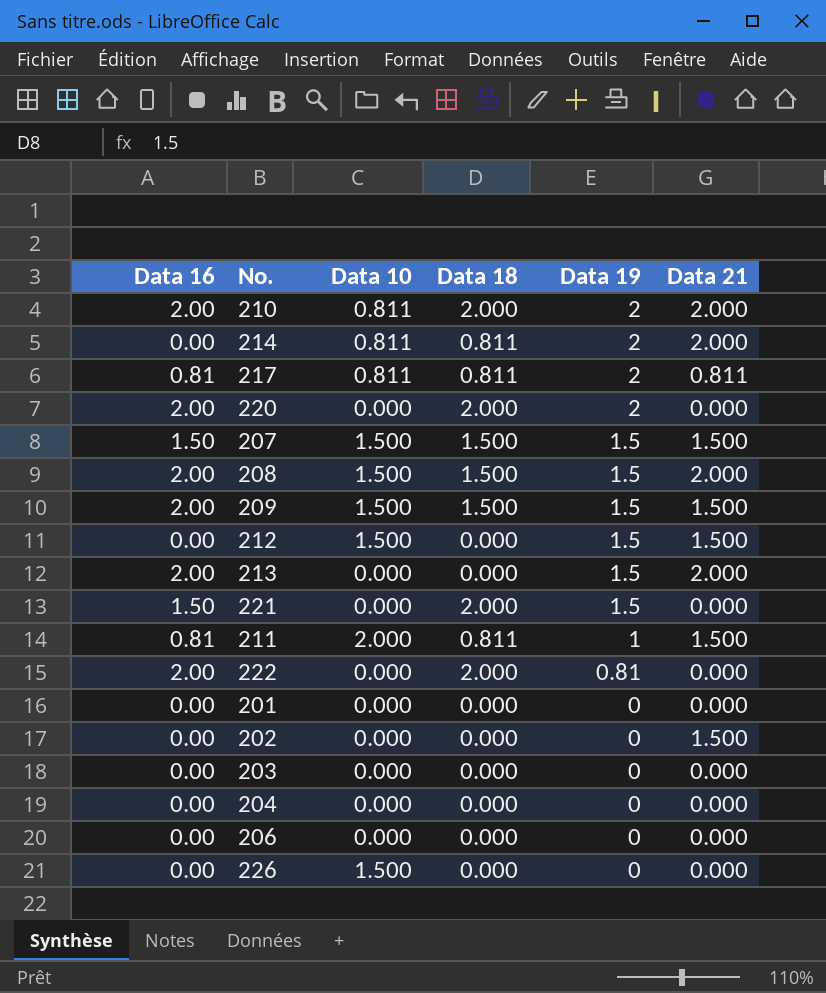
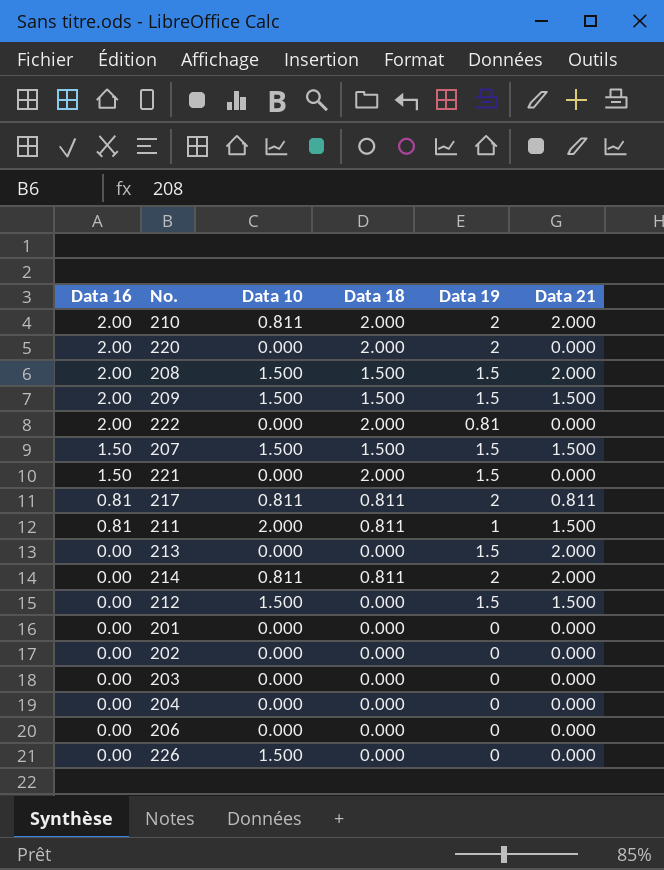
row order: Data 19 descending -> Data 16 descending
213 | Data 16: 2.00 -> 0.00
202 | Data 21: 1.500 -> 0.000

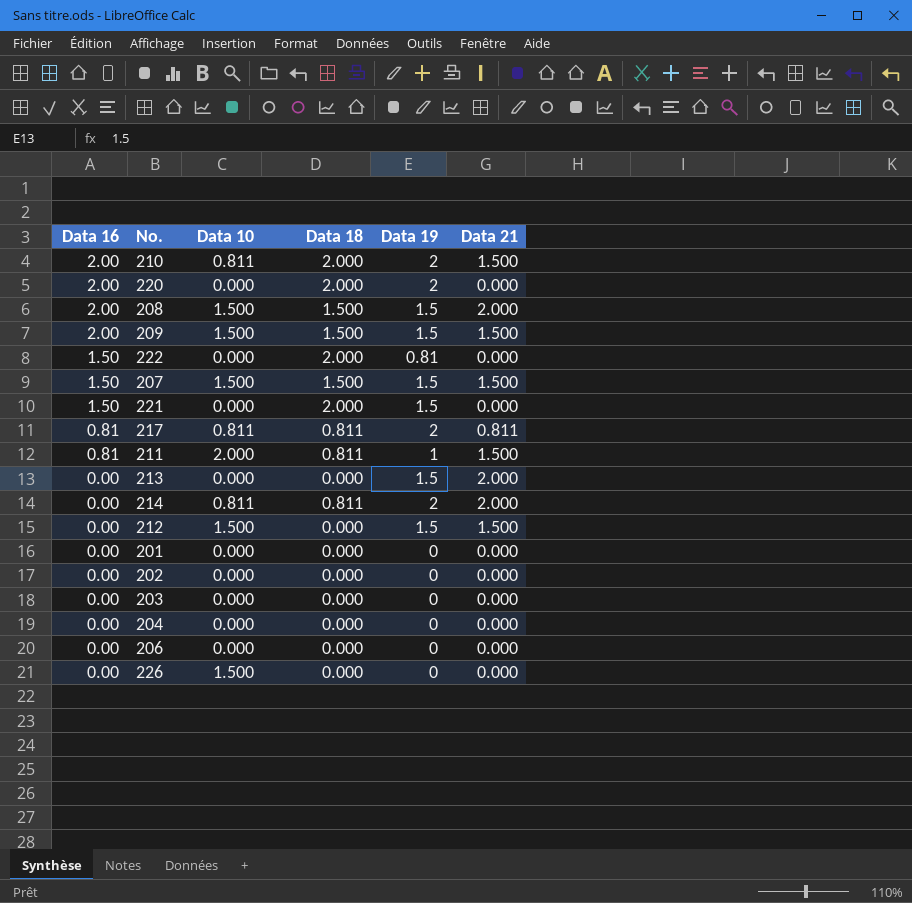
210 | Data 21: 2.000 -> 1.500
222 | Data 16: 2.00 -> 1.50

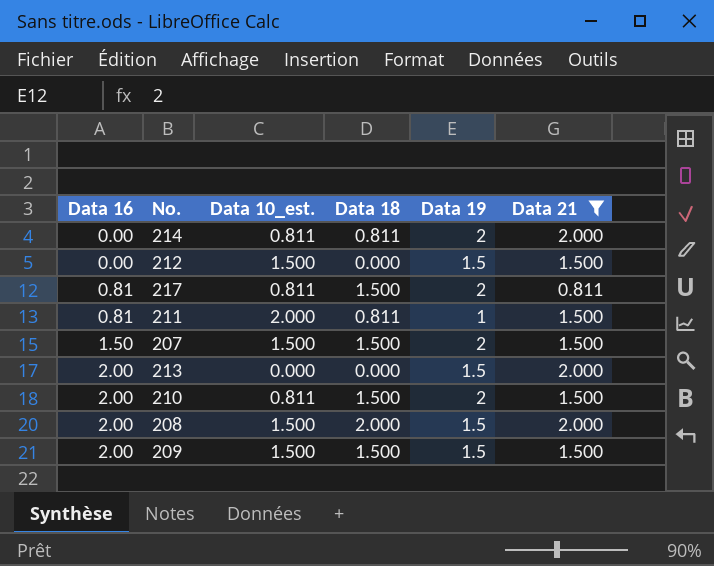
filter: none -> Data 21 != 0.000
row order: Data 16 descending -> Data 16 ascending
column name: Data 10 -> Data 10_est.
217 | Data 18: 0.811 -> 1.500
207 | Data 19: 1.5 -> 2
213 | Data 16: 0.00 -> 2.00
210 | Data 18: 2.000 -> 1.500
208 | Data 18: 1.500 -> 2.000

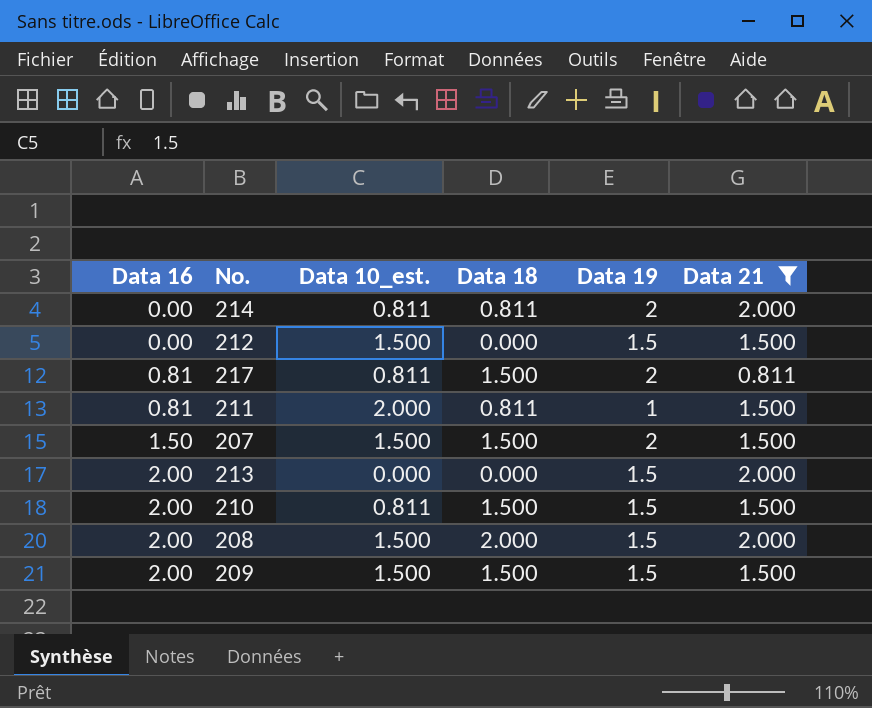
210 | Data 19: 2 -> 1.5

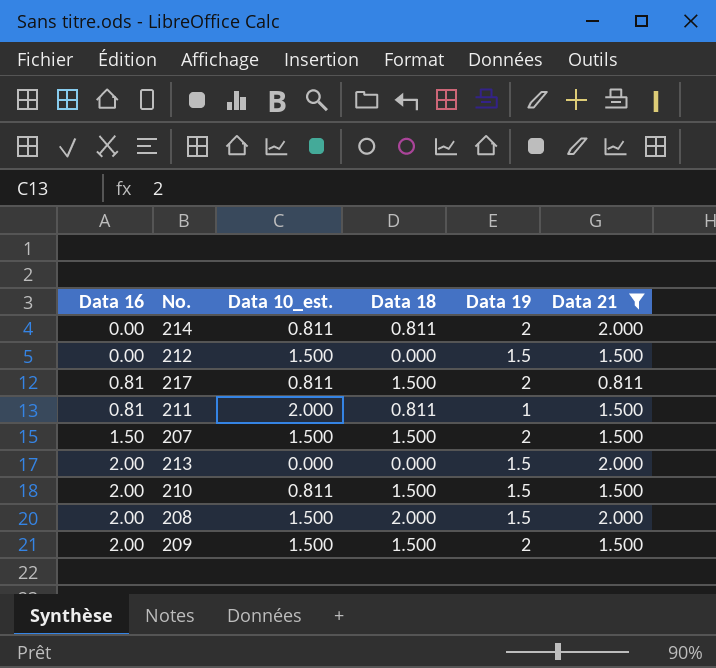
209 | Data 19: 1.5 -> 2

